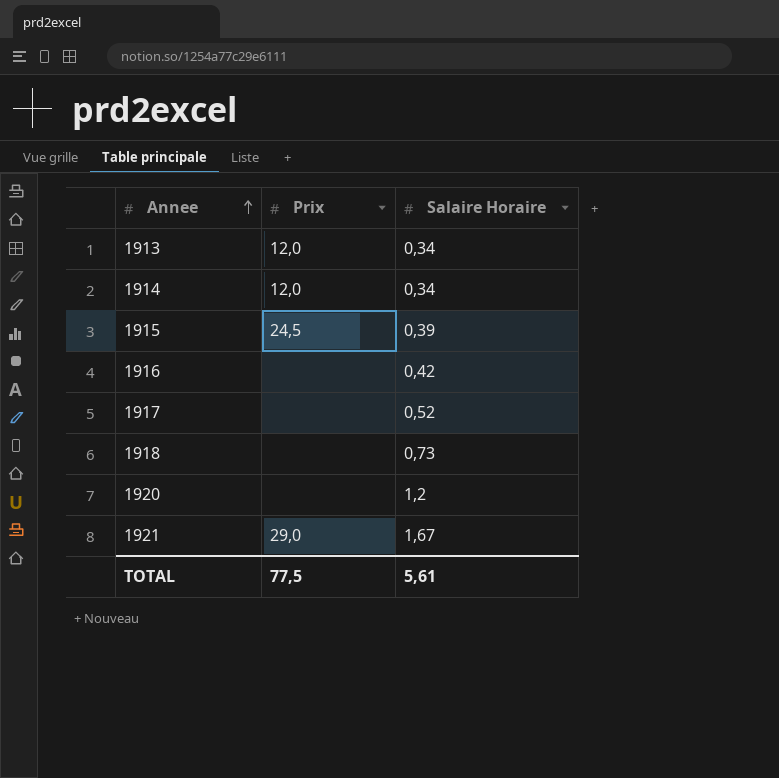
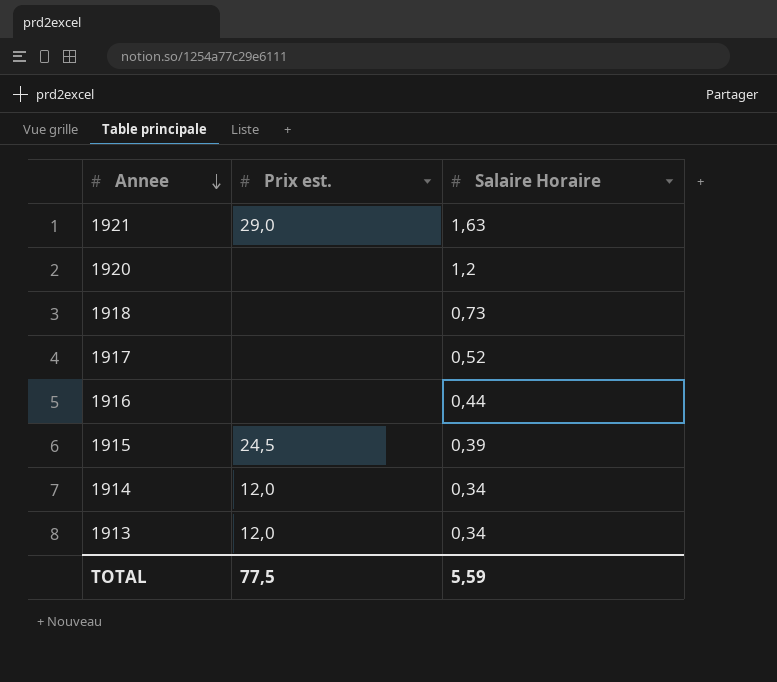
row order: Annee ascending -> Annee descending
column name: Prix -> Prix est.
1921 | Salaire Horaire: 1,67 -> 1,63
1916 | Salaire Horaire: 0,42 -> 0,44
TOTAL | Salaire Horaire: 5,61 -> 5,59

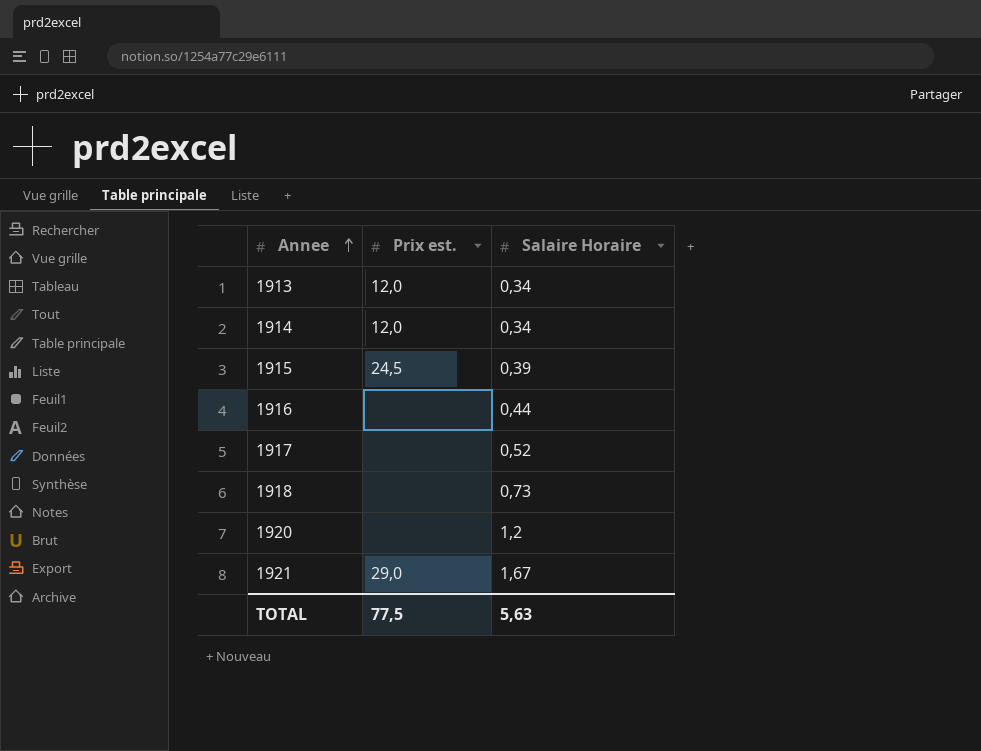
row order: Annee descending -> Annee ascending
1921 | Salaire Horaire: 1,63 -> 1,67
TOTAL | Salaire Horaire: 5,59 -> 5,63

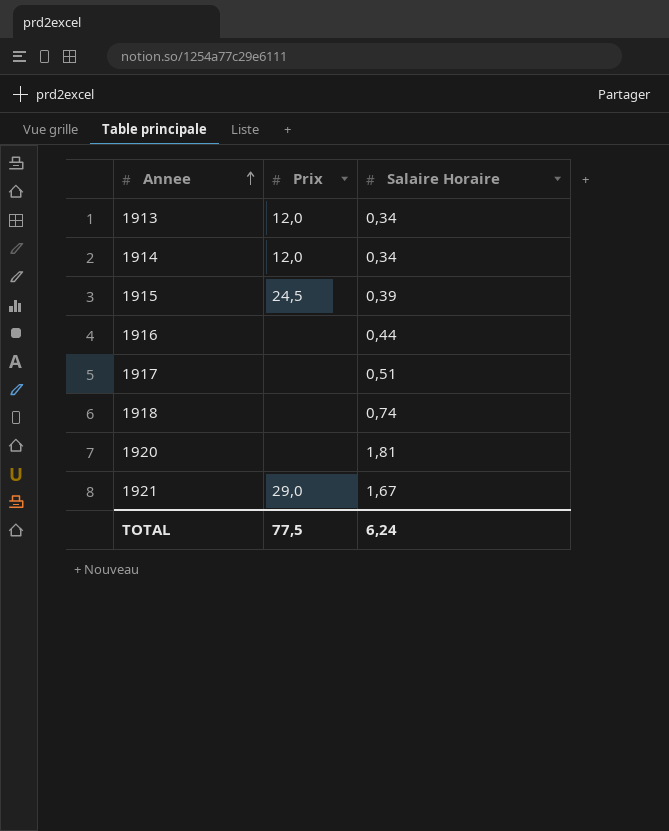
column name: Prix est. -> Prix
1917 | Salaire Horaire: 0,52 -> 0,51
1918 | Salaire Horaire: 0,73 -> 0,74
1920 | Salaire Horaire: 1,2 -> 1,81
TOTAL | Salaire Horaire: 5,63 -> 6,24

